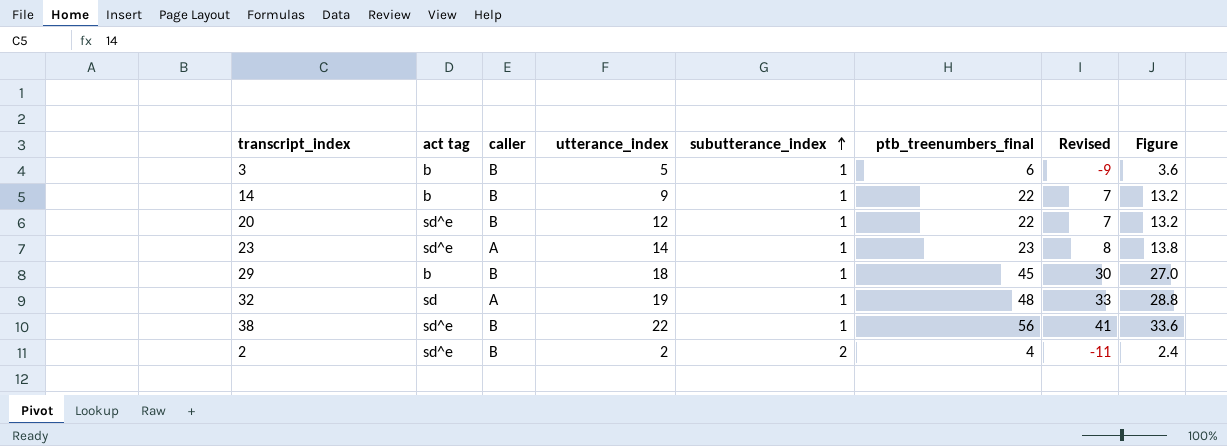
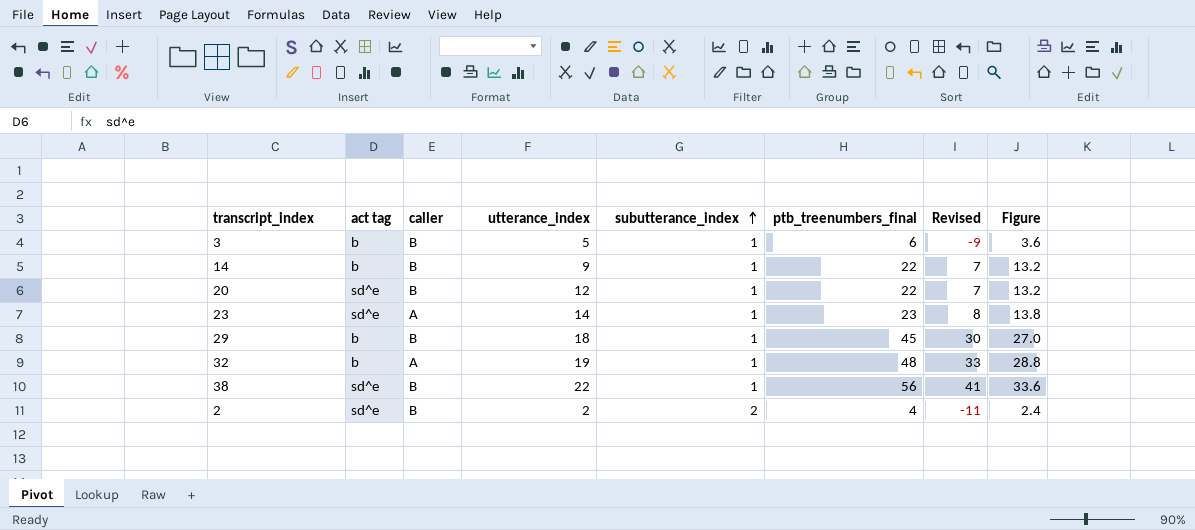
32 | act tag: sd -> b

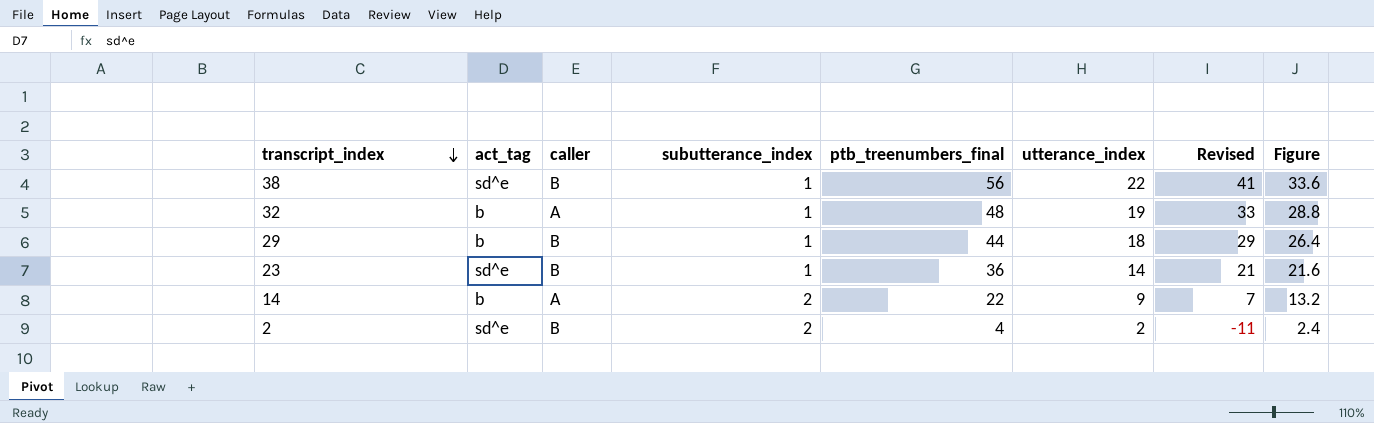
row order: subutterance_index ascending -> transcript_index descending
column name: act tag -> act_tag
column utterance_index | position: 4 -> 6
row 3: b | B | 5 | 1 | 6 | -9 | 3.6 -> none
row 20: sd^e | B | 12 | 1 | 22 | 7 | 13.2 -> none
29 | ptb_treenumbers_final: 45 -> 44
29 | Revised: 30 -> 29
29 | Figure: 27.0 -> 26.4
23 | caller: A -> B
23 | ptb_treenumbers_final: 23 -> 36
23 | Revised: 8 -> 21
23 | Figure: 13.8 -> 21.6
14 | caller: B -> A
14 | subutterance_index: 1 -> 2

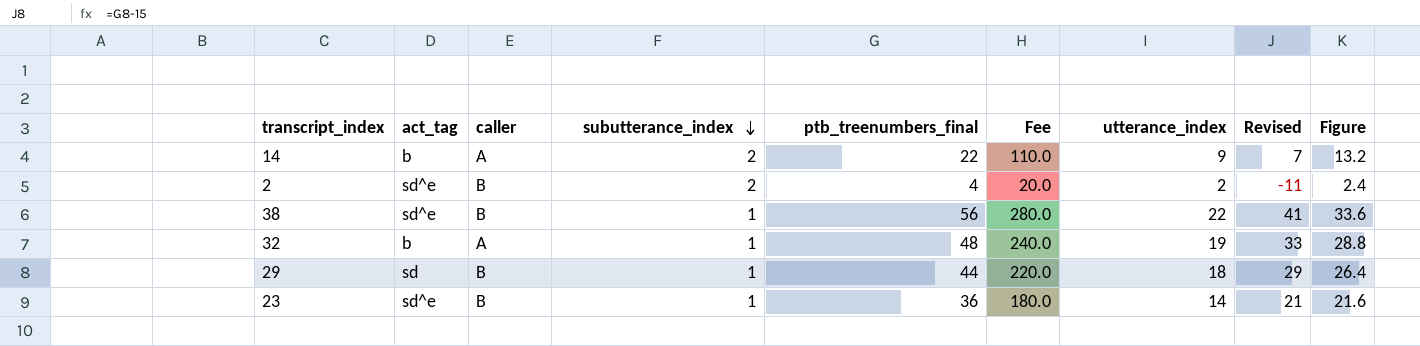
row order: transcript_index descending -> subutterance_index descending
column Fee | formula: none -> [ptb_treenumbers_final] * 5
29 | act_tag: b -> sd

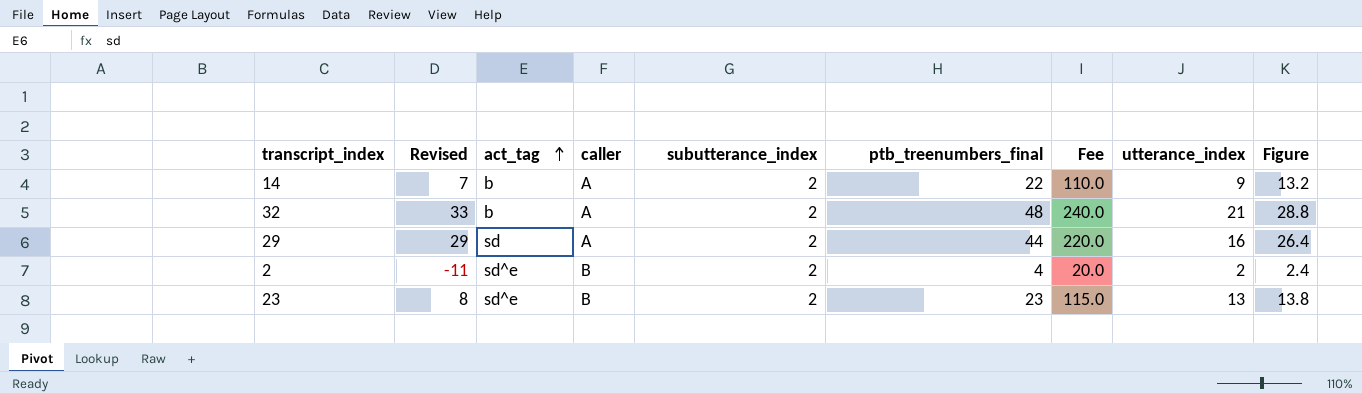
row order: subutterance_index descending -> act_tag ascending
column Revised | position: 8 -> 2
row 38: sd^e | B | 1 | 56 | 280.0 | 22 | 41 | 33.6 -> none
32 | subutterance_index: 1 -> 2
32 | utterance_index: 19 -> 21
29 | caller: B -> A
29 | subutterance_index: 1 -> 2
29 | utterance_index: 18 -> 16
23 | Revised: 21 -> 8
23 | subutterance_index: 1 -> 2
23 | ptb_treenumbers_final: 36 -> 23
23 | Fee: 180.0 -> 115.0
23 | utterance_index: 14 -> 13
23 | Figure: 21.6 -> 13.8

